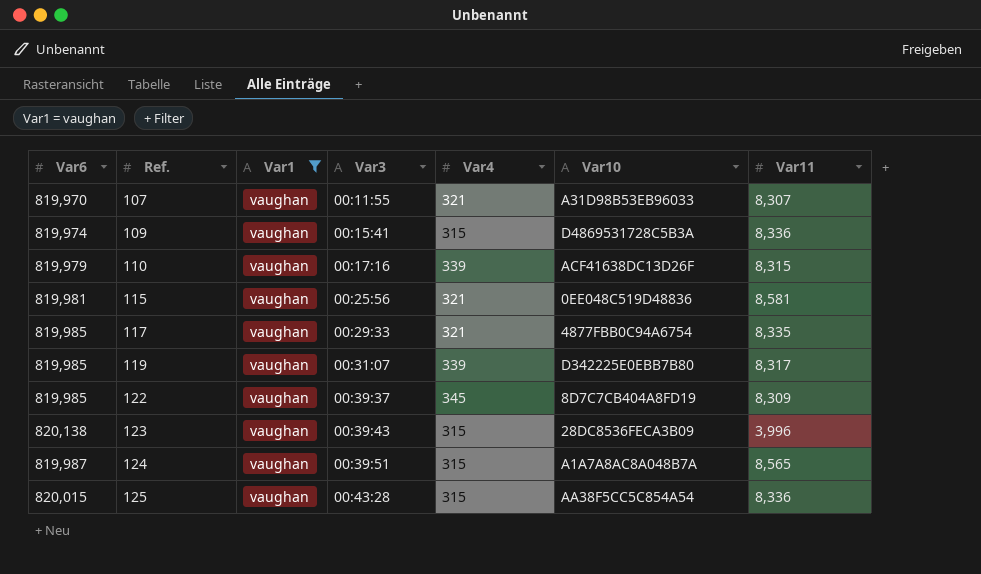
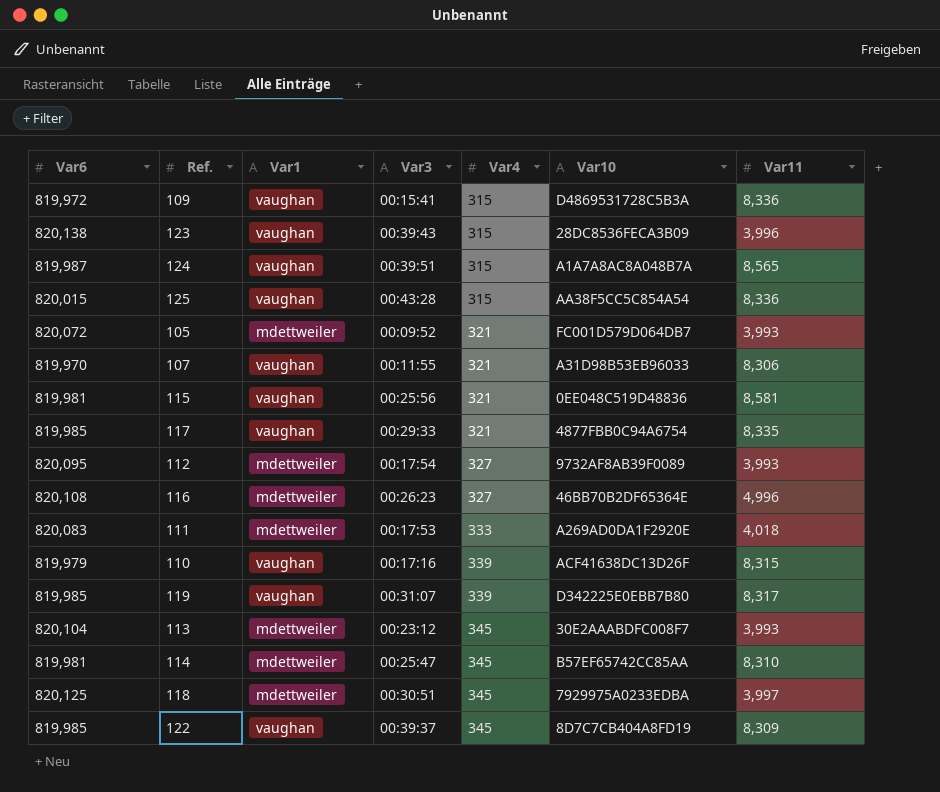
filter: Var1 = vaughan -> none
row order: Ref. ascending -> Var4 ascending
109 | Var6: 819,974 -> 819,972
107 | Var11: 8,307 -> 8,306

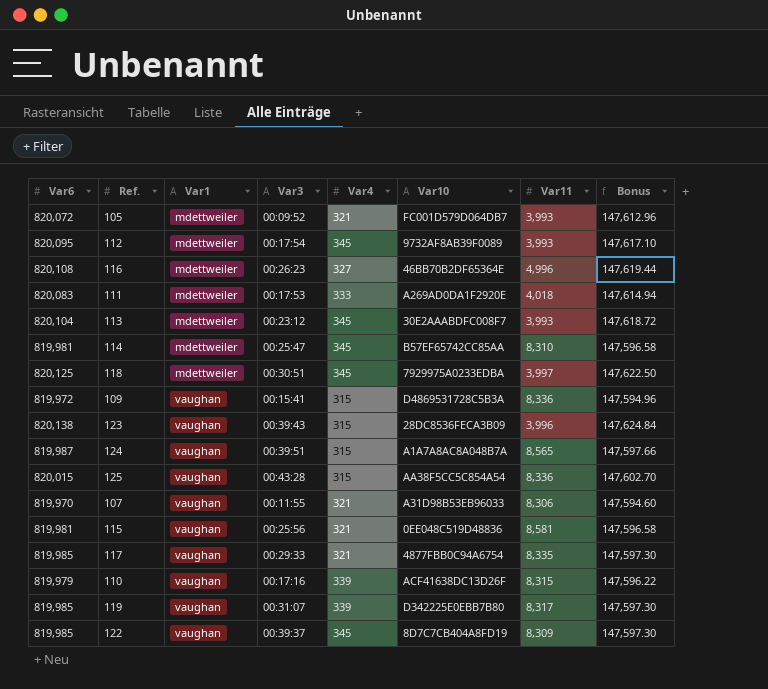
row order: Var4 ascending -> Var1 ascending
column Bonus | formula: none -> [Var6] * 0.18
112 | Var4: 327 -> 345

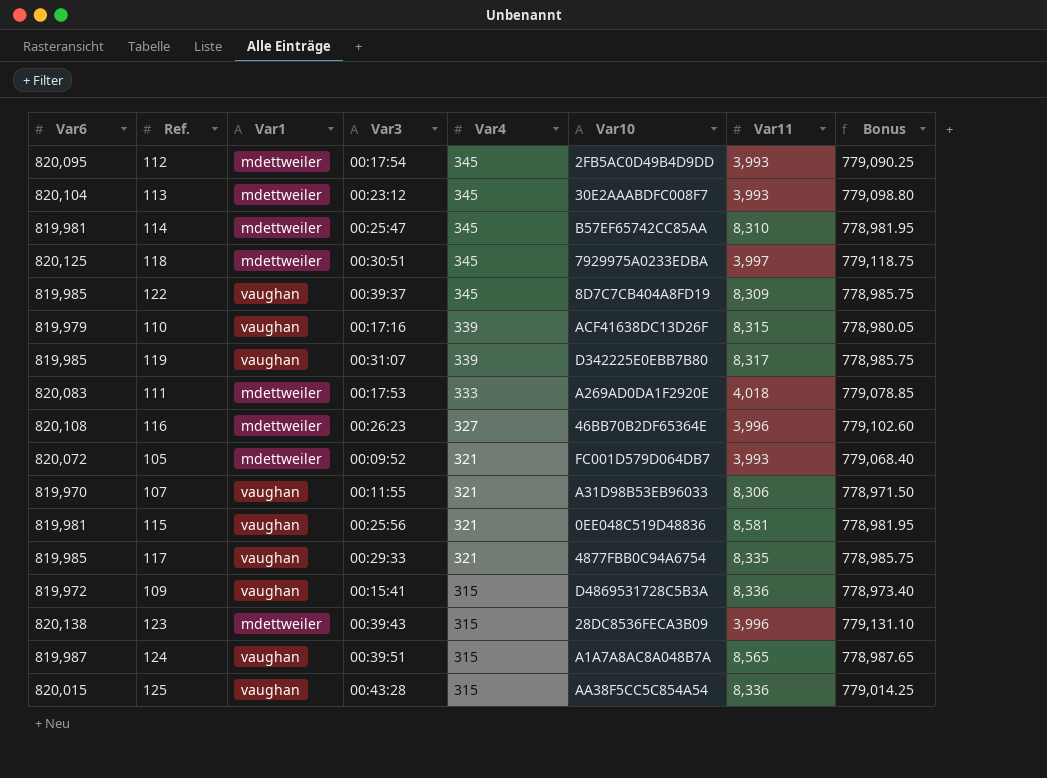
row order: Var1 ascending -> Var4 descending
column Bonus | formula: [Var6] * 0.18 -> [Var6] * 0.95
112 | Var10: 9732AF8AB39F0089 -> 2FB5AC0D49B4D9DD
116 | Var11: 4,996 -> 3,996
123 | Var1: vaughan -> mdettweiler

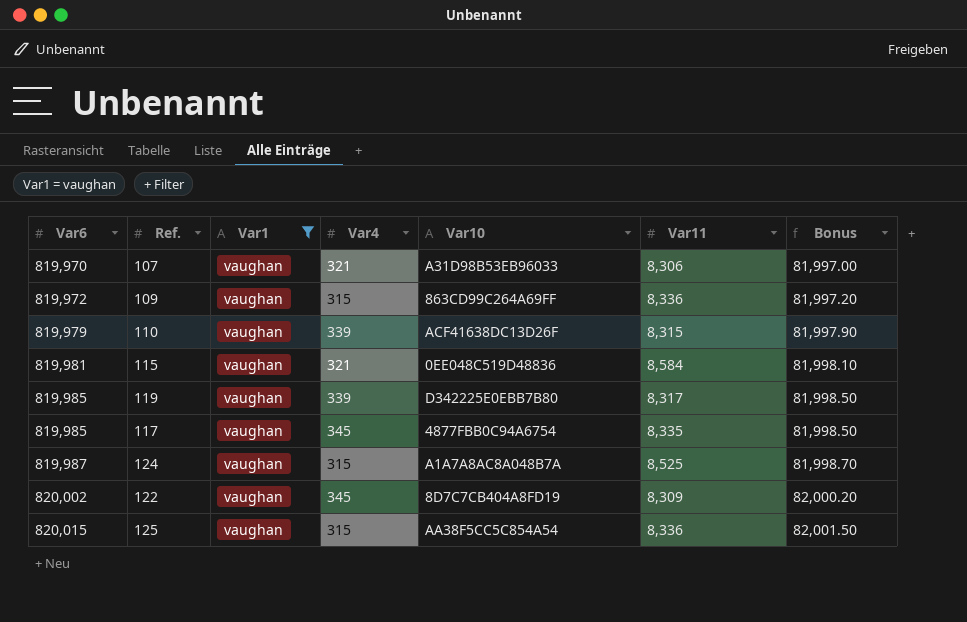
filter: none -> Var1 = vaughan
row order: Var4 descending -> Var6 ascending
column Var3 | position: 4 -> none
column Bonus | formula: [Var6] * 0.95 -> [Var6] * 0.1
109 | Var10: D4869531728C5B3A -> 863CD99C264A69FF
115 | Var11: 8,581 -> 8,584
117 | Var4: 321 -> 345
124 | Var11: 8,565 -> 8,525
122 | Var6: 819,985 -> 820,002

